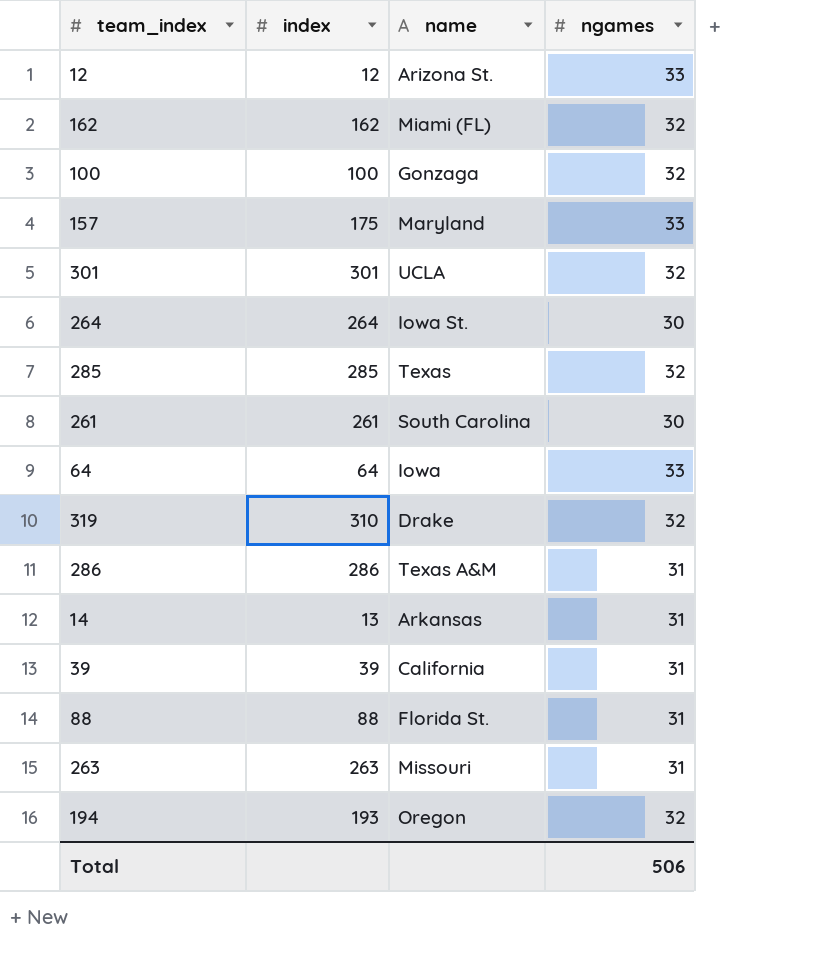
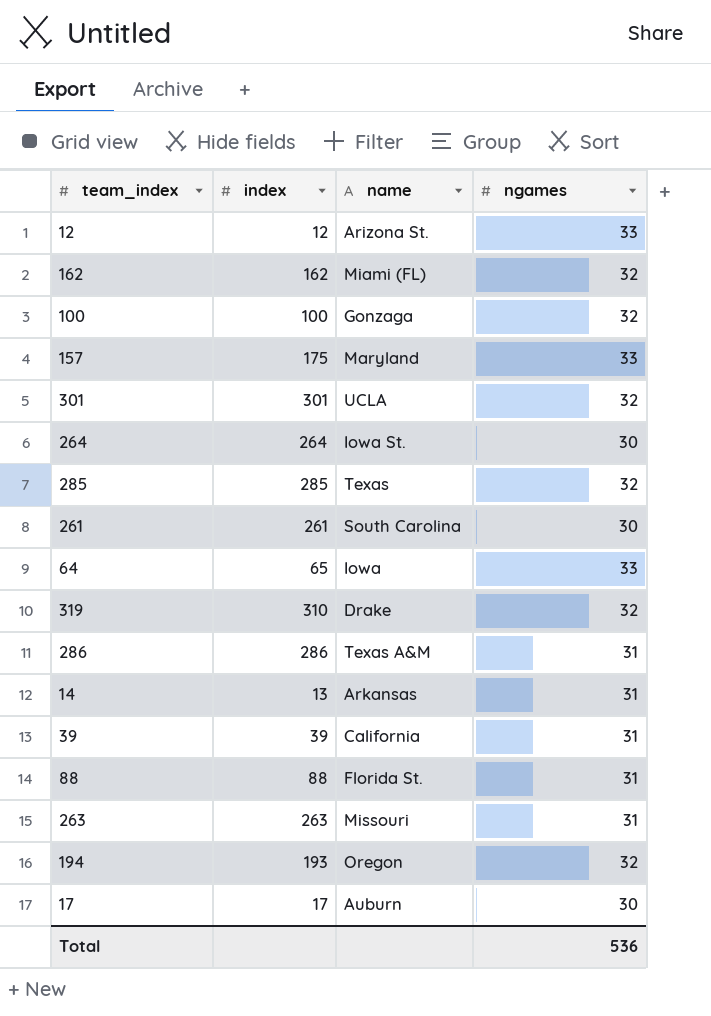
64 | index: 64 -> 65
row 17: none -> 17 | Auburn | 30
Total | ngames: 506 -> 536

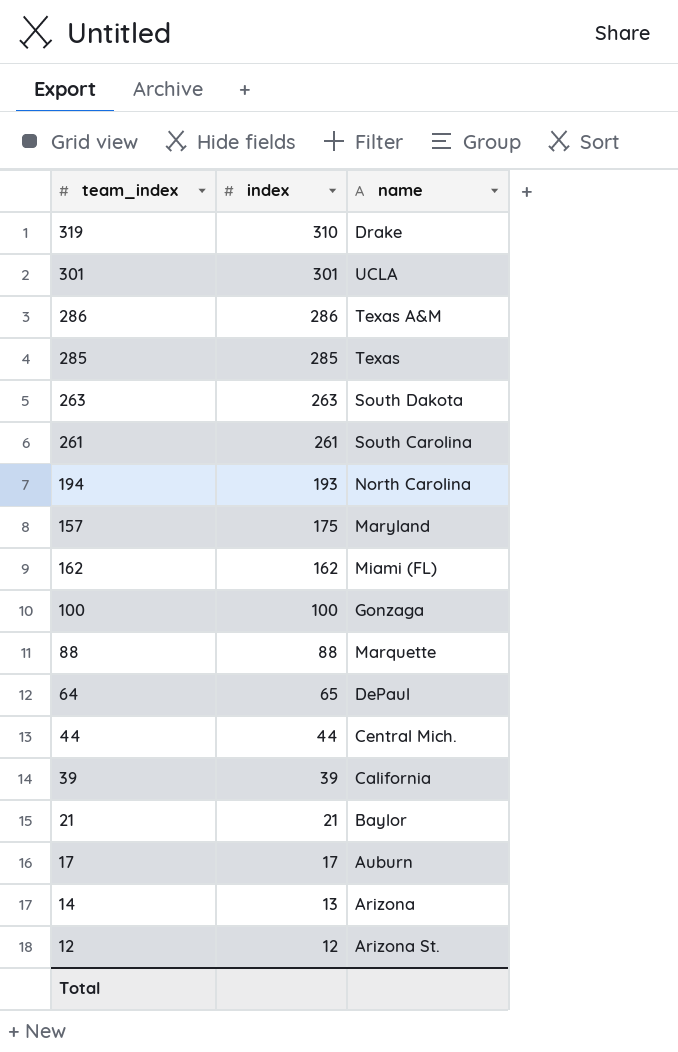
row order: none -> index descending
column ngames | position: 4 -> none
row 264: 264 | Iowa St. | 30 -> none
263 | name: Missouri -> South Dakota
194 | name: Oregon -> North Carolina
88 | name: Florida St. -> Marquette
64 | name: Iowa -> DePaul
row 44: none -> 44 | Central Mich.
row 21: none -> 21 | Baylor
14 | name: Arkansas -> Arizona

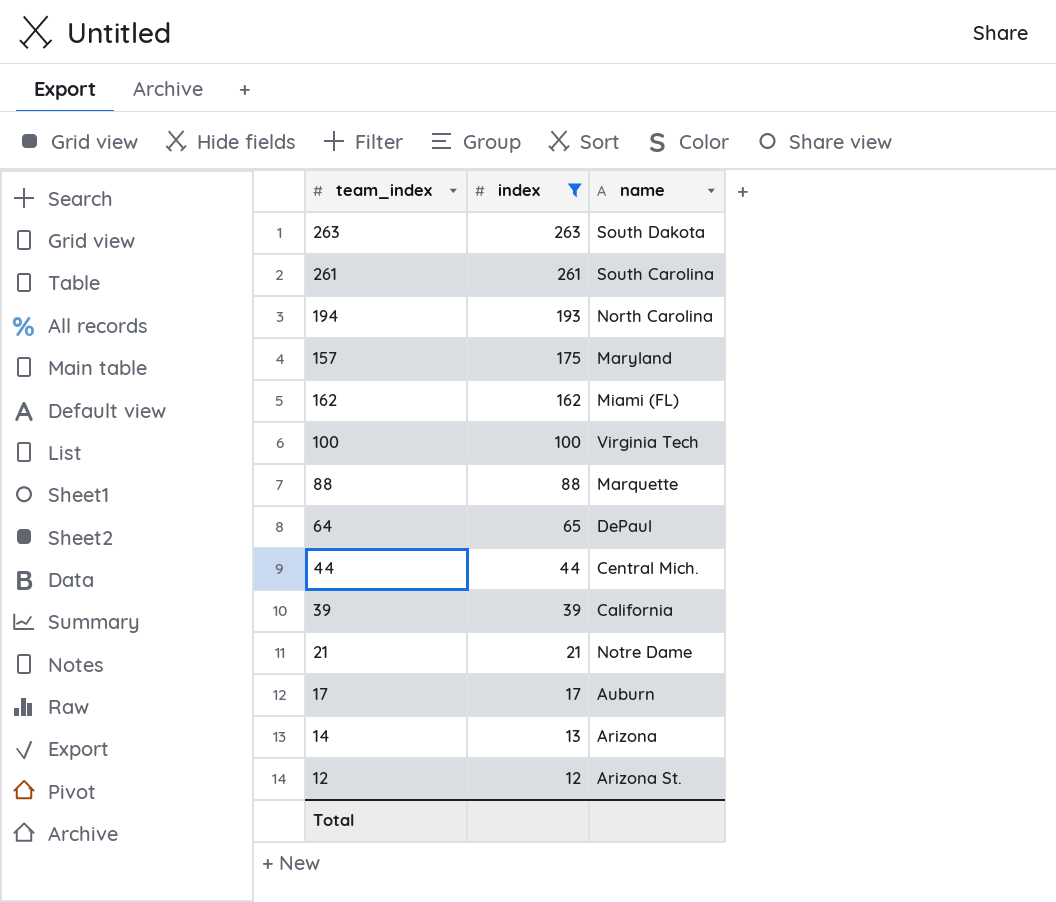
filter: none -> index <= 263
100 | name: Gonzaga -> Virginia Tech
21 | name: Baylor -> Notre Dame

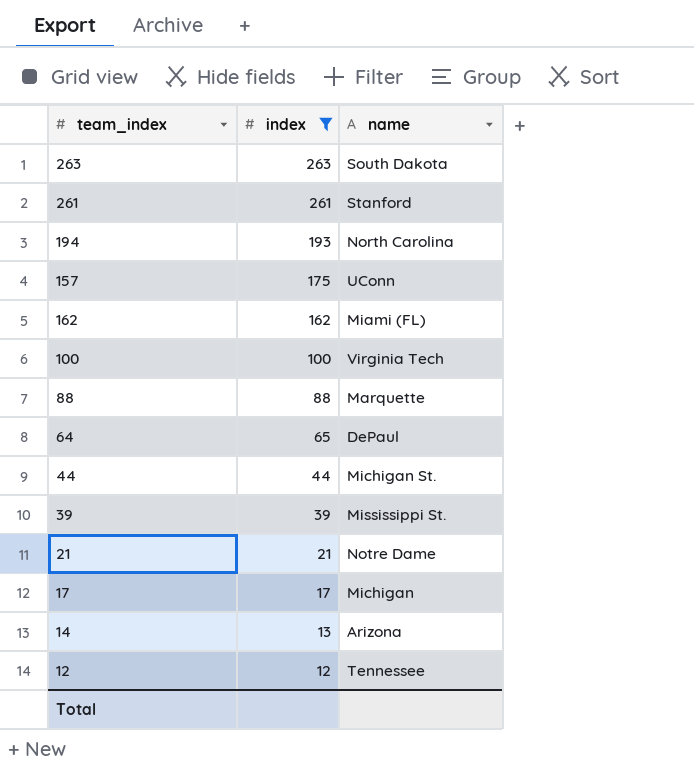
261 | name: South Carolina -> Stanford
157 | name: Maryland -> UConn
44 | name: Central Mich. -> Michigan St.
39 | name: California -> Mississippi St.
17 | name: Auburn -> Michigan
12 | name: Arizona St. -> Tennessee

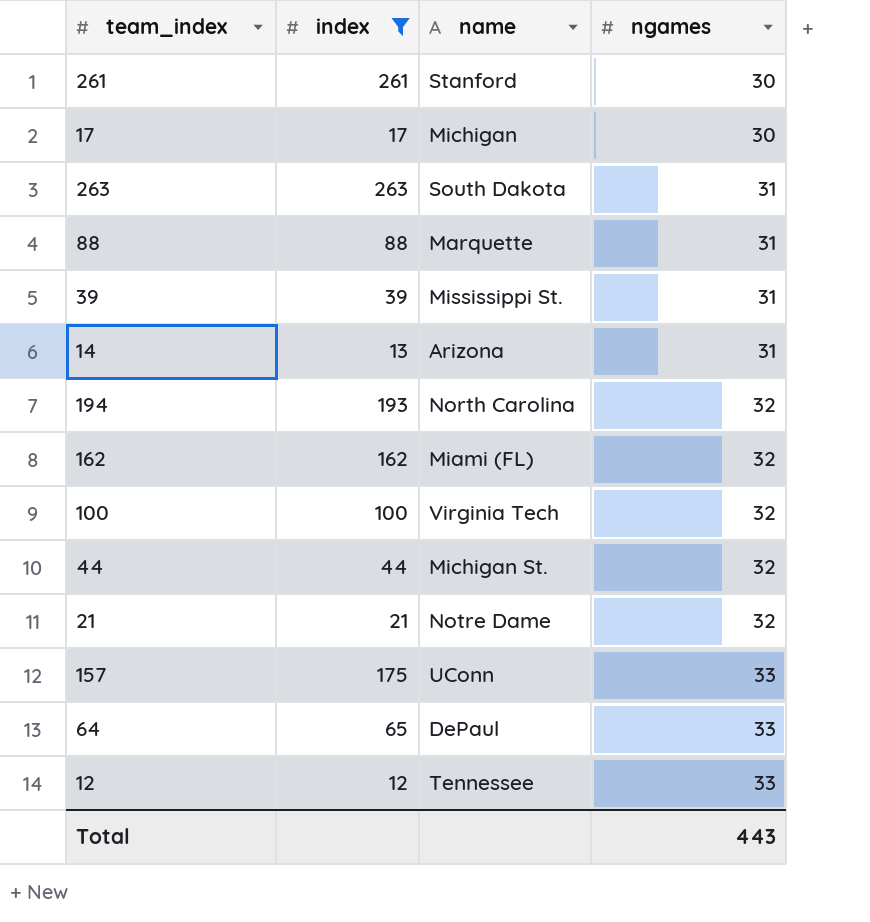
row order: index descending -> ngames ascending
column ngames | position: none -> 4

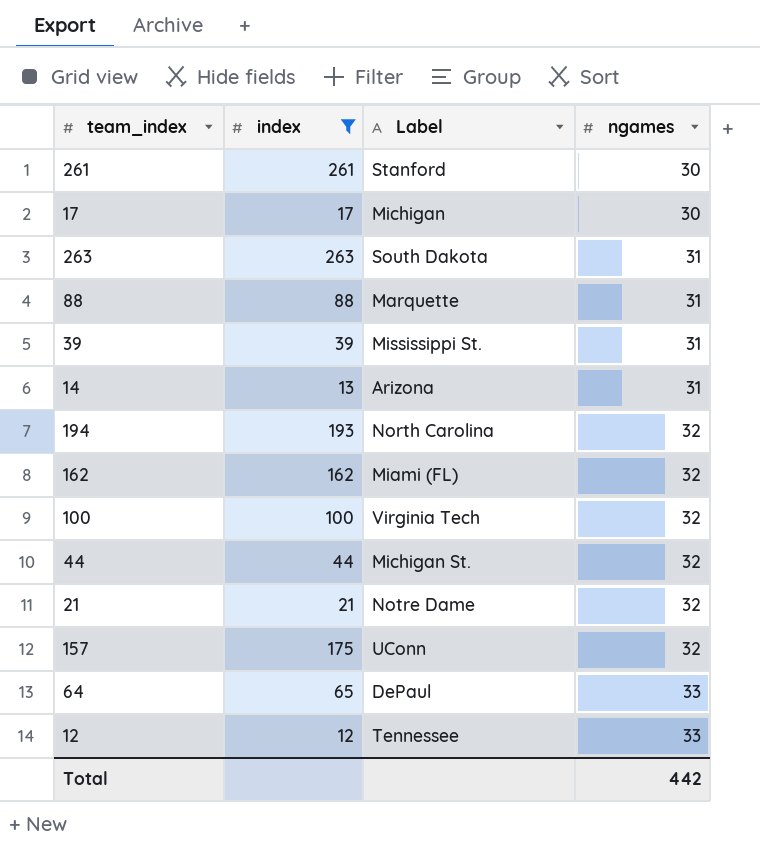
column name: name -> Label
157 | ngames: 33 -> 32
Total | ngames: 443 -> 442

